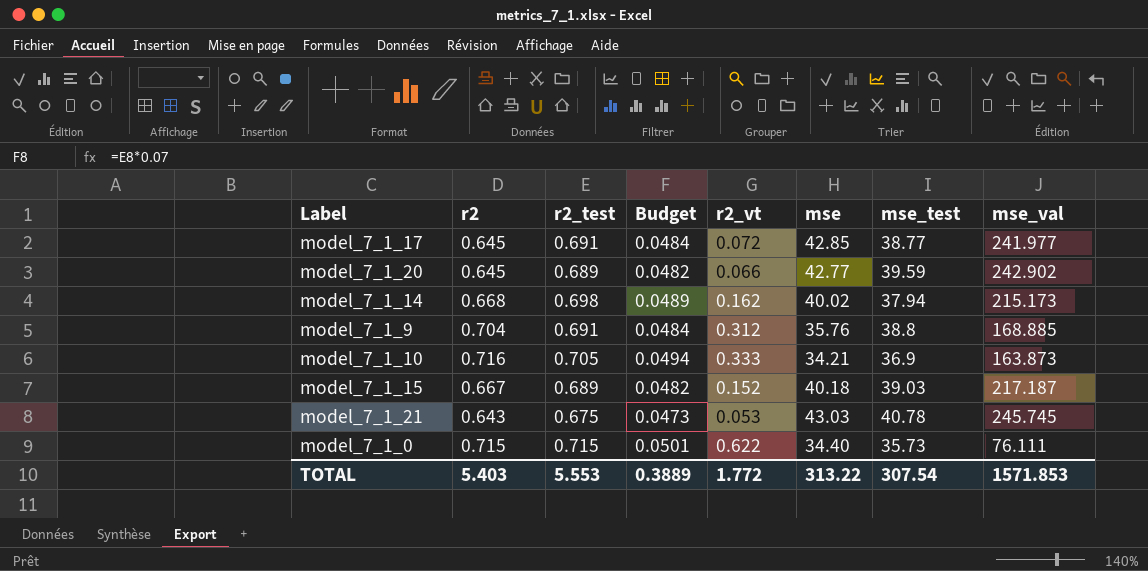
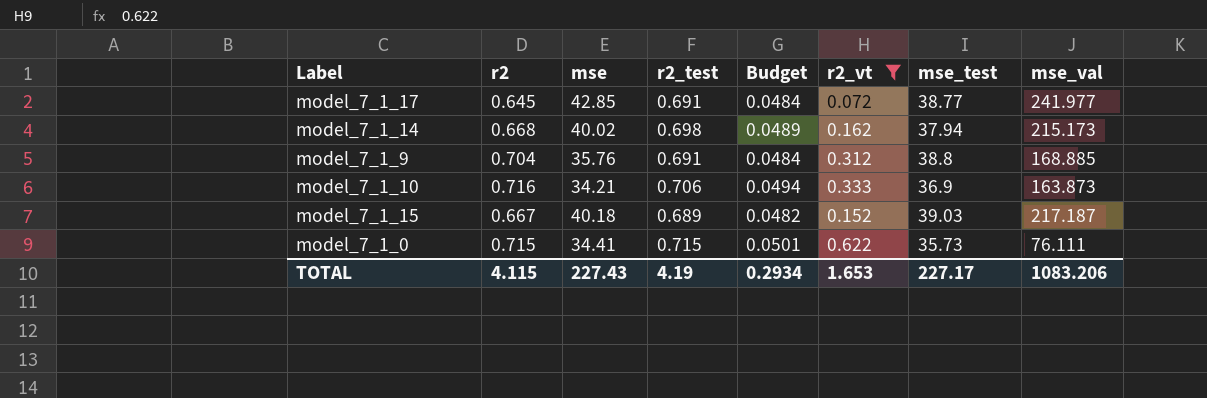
filter: none -> r2_vt >= 0.072
column mse | position: 6 -> 3
model_7_1_10 | r2_test: 0.705 -> 0.706
model_7_1_0 | mse: 34.40 -> 34.41
TOTAL | r2: 5.403 -> 4.115
TOTAL | mse: 313.22 -> 227.43
TOTAL | r2_test: 5.553 -> 4.19
TOTAL | Budget: 0.3889 -> 0.2934
TOTAL | r2_vt: 1.772 -> 1.653
TOTAL | mse_test: 307.54 -> 227.17
TOTAL | mse_val: 1571.853 -> 1083.206

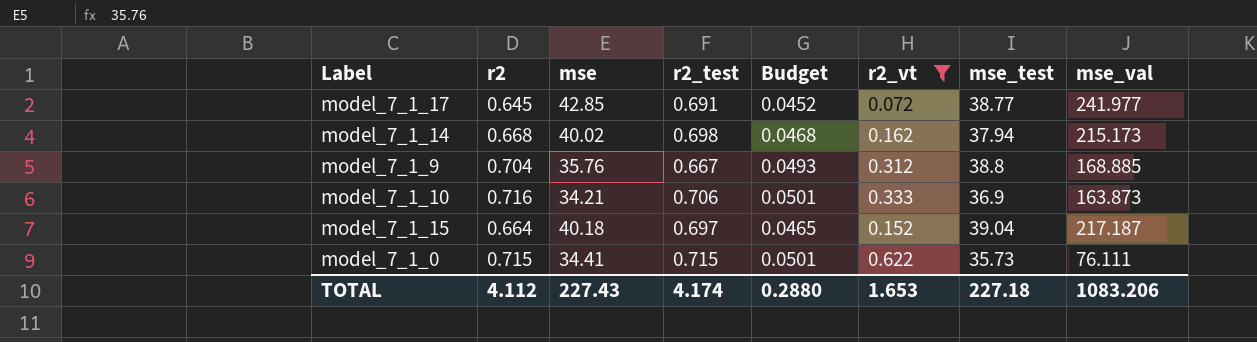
column Budget | formula: [r2_test] * 0.07 -> [r2] * 0.07
model_7_1_9 | r2_test: 0.691 -> 0.667
model_7_1_15 | r2: 0.667 -> 0.664
model_7_1_15 | r2_test: 0.689 -> 0.697
model_7_1_15 | mse_test: 39.03 -> 39.04
TOTAL | r2: 4.115 -> 4.112
TOTAL | r2_test: 4.19 -> 4.174
TOTAL | Budget: 0.2934 -> 0.2880
TOTAL | mse_test: 227.17 -> 227.18

